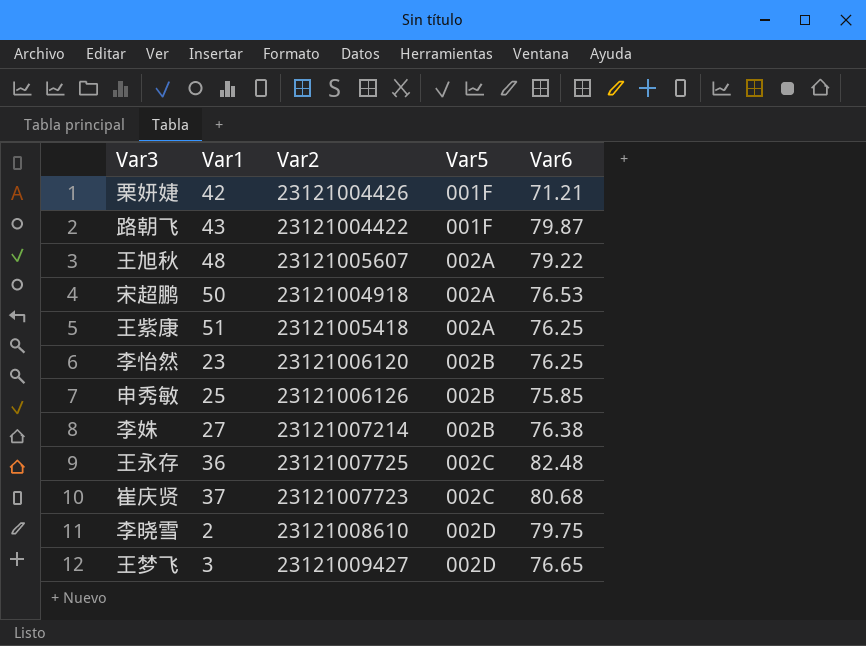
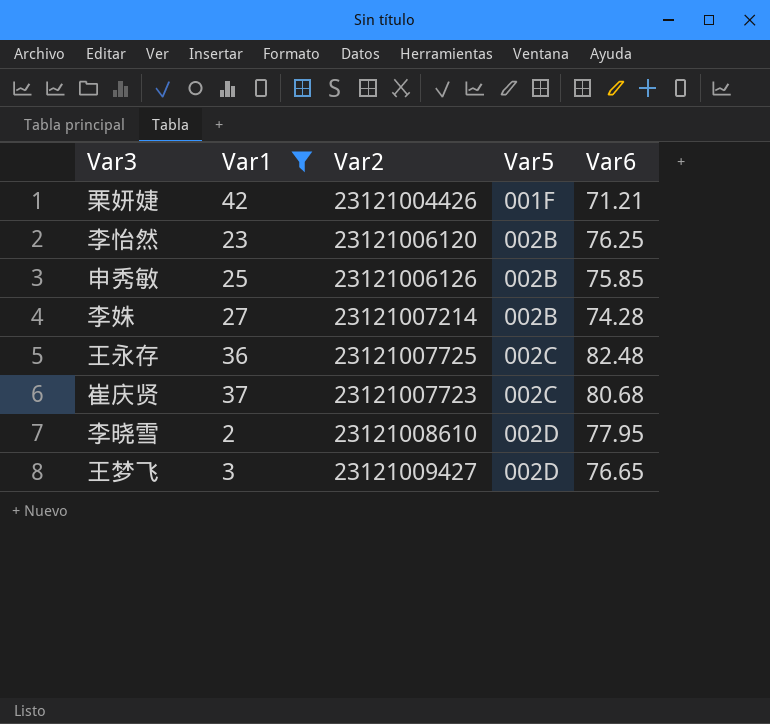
filter: none -> Var1 <= 42
李姝 | Var6: 76.38 -> 74.28
李晓雪 | Var6: 79.75 -> 77.95

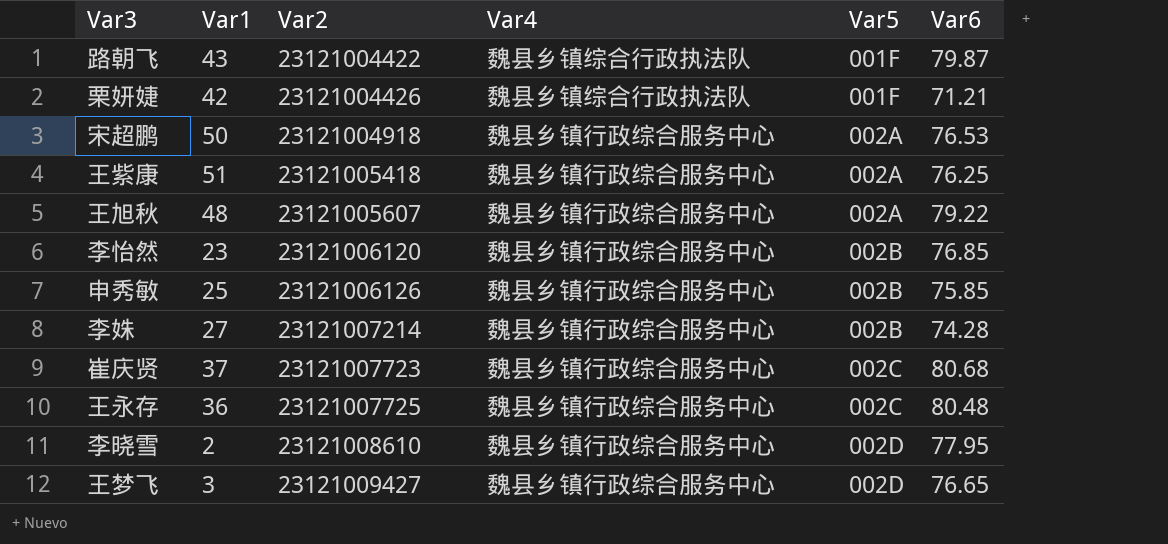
filter: Var1 <= 42 -> none
row order: Var5 ascending -> Var2 ascending
column Var4 | position: none -> 4
李怡然 | Var6: 76.25 -> 76.85
王永存 | Var6: 82.48 -> 80.48

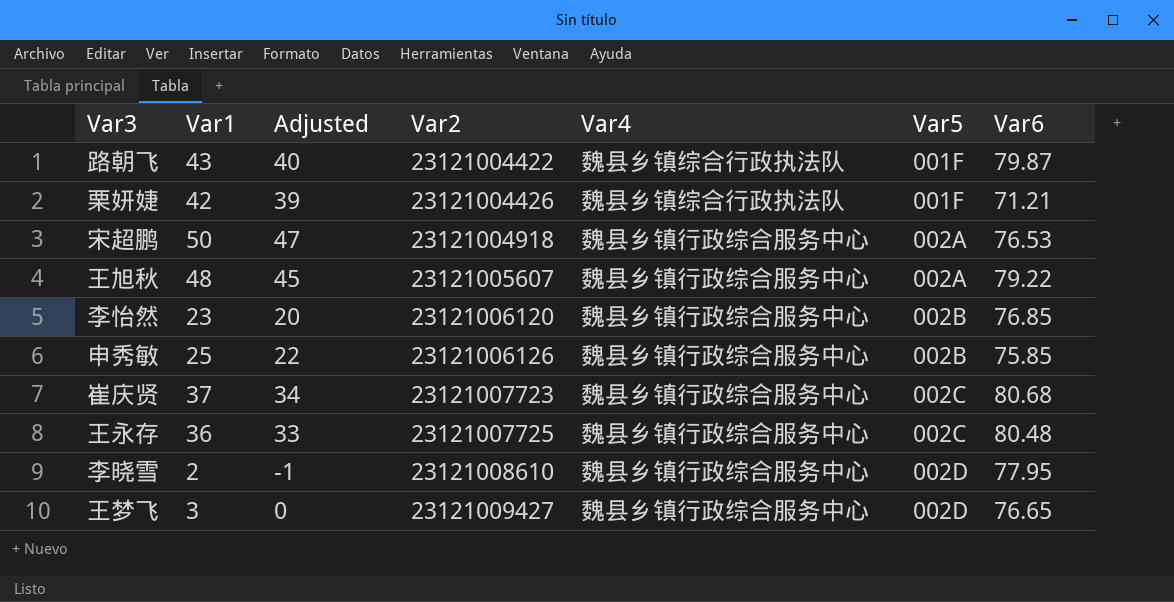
column Adjusted | formula: none -> [Var1] - 3
row 王紫康: 51 | 23121005418 | 魏县乡镇行政综合服务中心 | 002A | 76.25 -> none
row 李姝: 27 | 23121007214 | 魏县乡镇行政综合服务中心 | 002B | 74.28 -> none

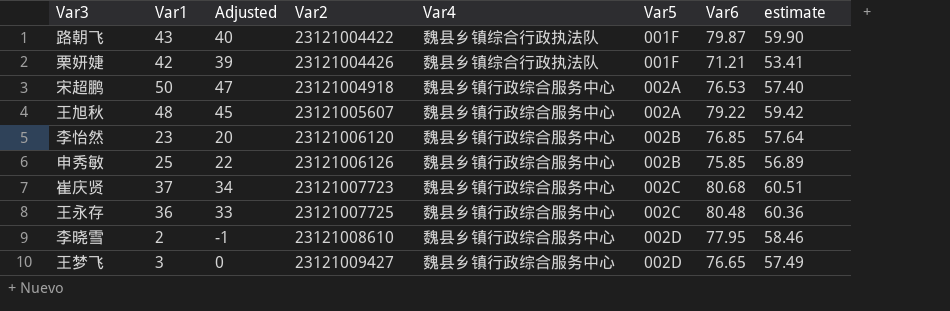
column estimate | formula: none -> [Var6] * 0.75

